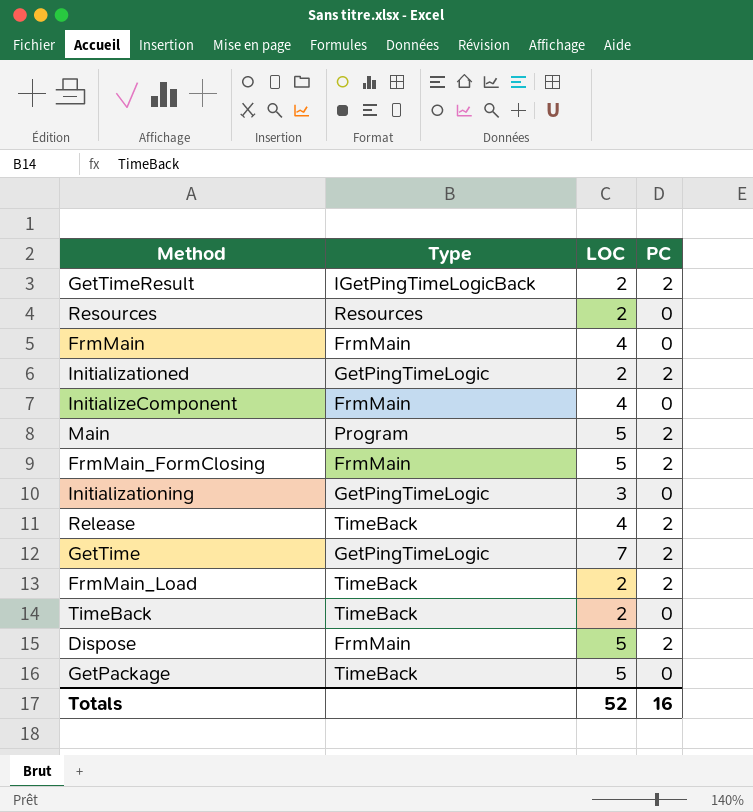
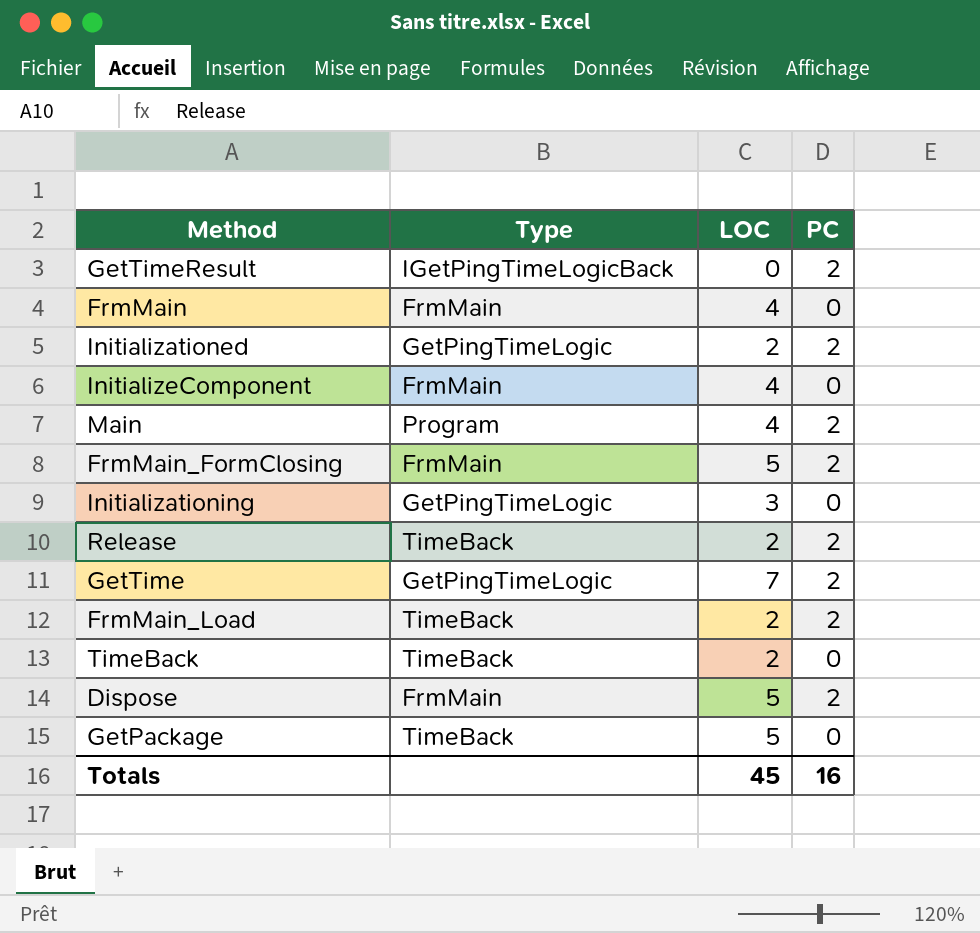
row Resources: Resources | 2 | 0 -> none
GetTimeResult | LOC: 2 -> 0
Main | LOC: 5 -> 4
Release | LOC: 4 -> 2
Totals | LOC: 52 -> 45

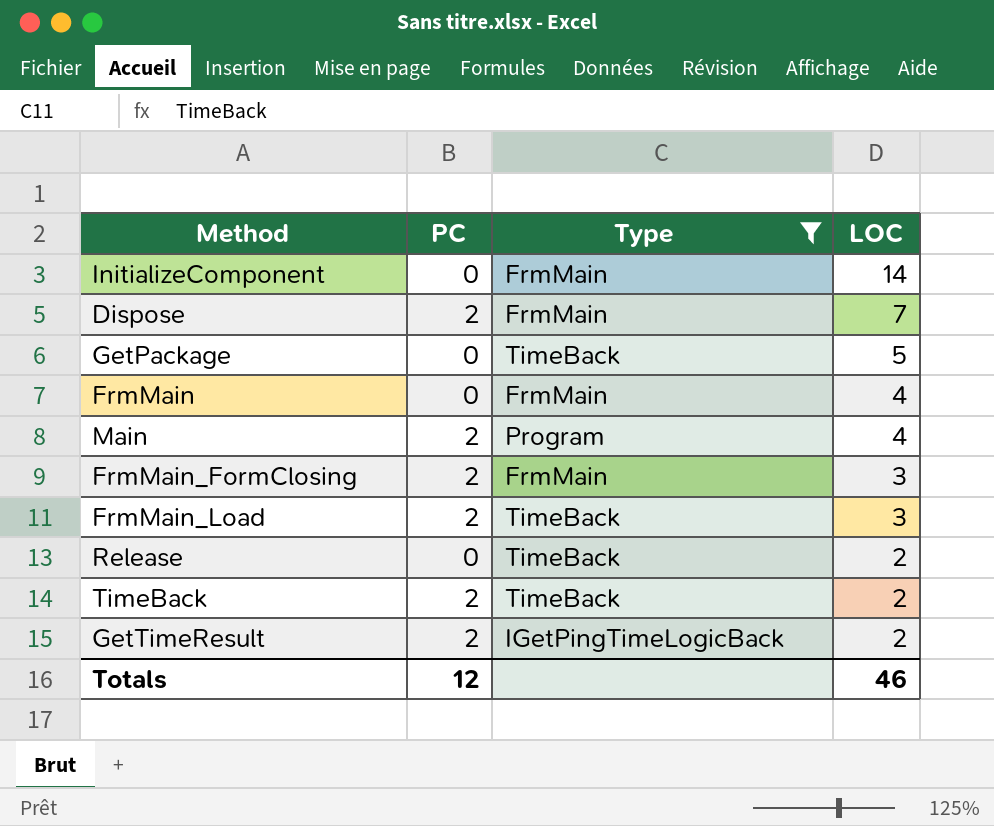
filter: none -> Type != GetPingTimeLogic
row order: none -> LOC descending
column PC | position: 4 -> 2
InitializeComponent | LOC: 4 -> 14
Dispose | LOC: 5 -> 7
FrmMain_FormClosing | LOC: 5 -> 3
FrmMain_Load | LOC: 2 -> 3
Release | PC: 2 -> 0
TimeBack | PC: 0 -> 2
GetTimeResult | LOC: 0 -> 2
Totals | PC: 16 -> 12
Totals | LOC: 45 -> 46

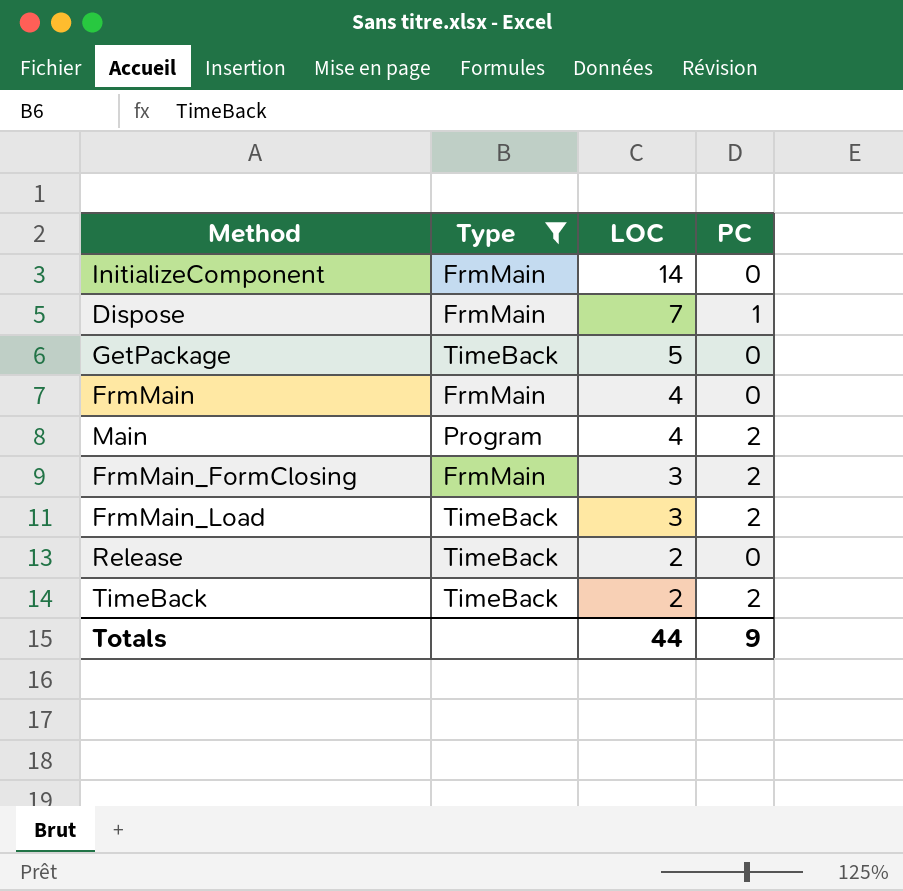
column PC | position: 2 -> 4
row GetTimeResult: 2 | IGetPingTimeLogicBack | 2 -> none
Dispose | PC: 2 -> 1
Totals | LOC: 46 -> 44
Totals | PC: 12 -> 9

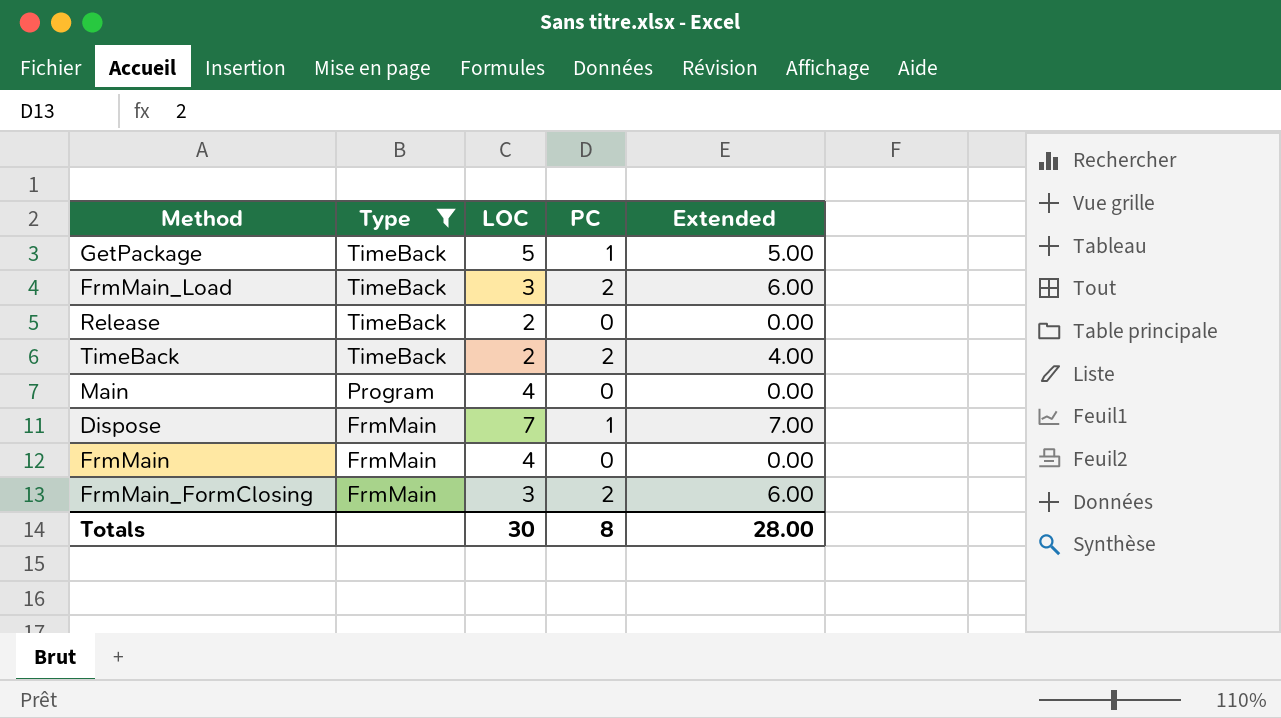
row order: LOC descending -> Type descending
column Extended | formula: none -> [LOC] * [PC]
row InitializeComponent: FrmMain | 14 | 0 -> none
GetPackage | PC: 0 -> 1
Main | PC: 2 -> 0
Totals | LOC: 44 -> 30
Totals | PC: 9 -> 8

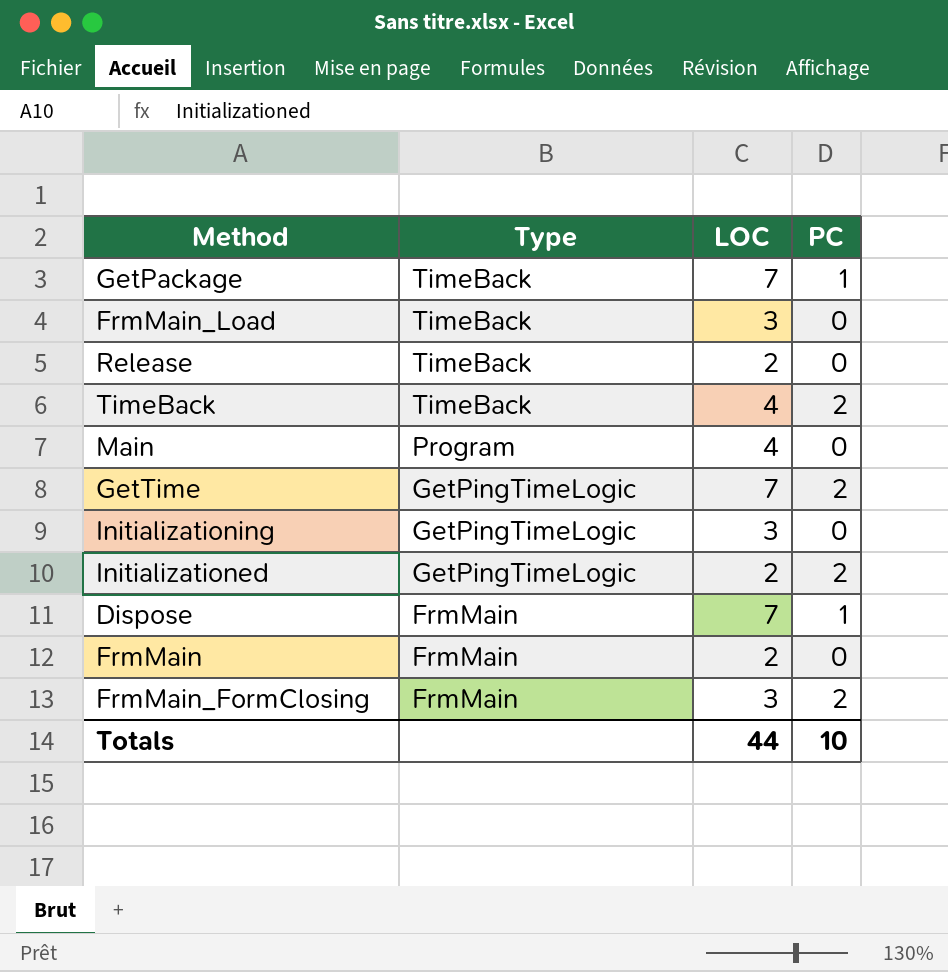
filter: Type != GetPingTimeLogic -> none
column Extended | formula: [LOC] * [PC] -> none
GetPackage | LOC: 5 -> 7
FrmMain_Load | PC: 2 -> 0
TimeBack | LOC: 2 -> 4
FrmMain | LOC: 4 -> 2
Totals | LOC: 30 -> 44
Totals | PC: 8 -> 10

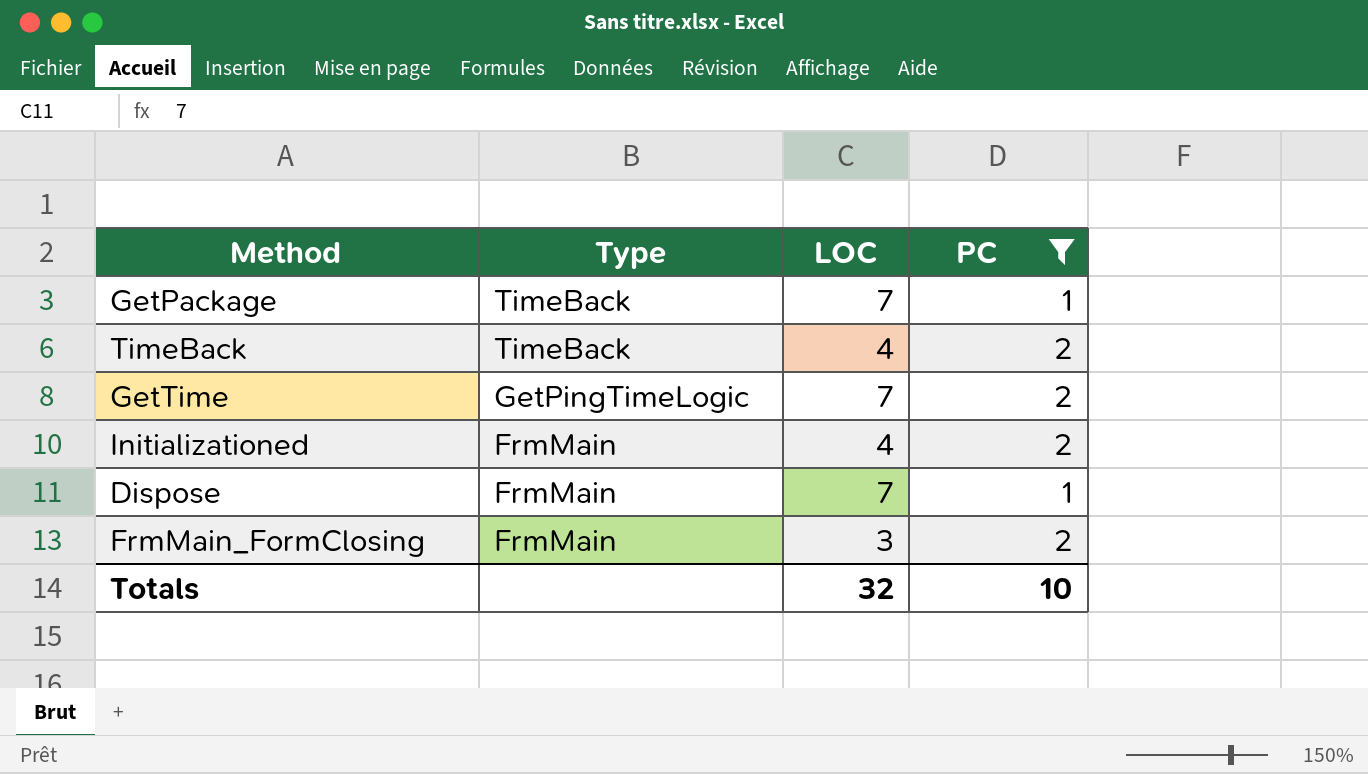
filter: none -> PC != 0
Initializationed | Type: GetPingTimeLogic -> FrmMain
Initializationed | LOC: 2 -> 4
Totals | LOC: 44 -> 32

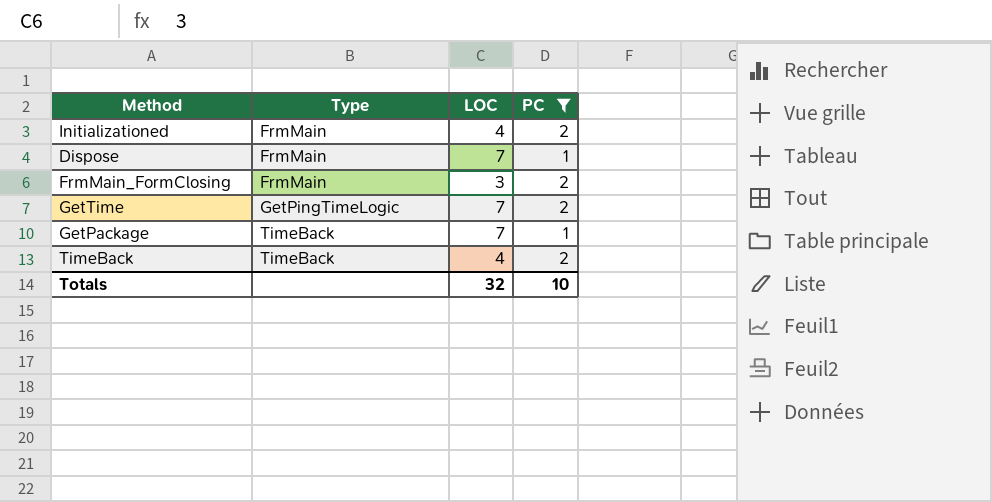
row order: Type descending -> Type ascending

